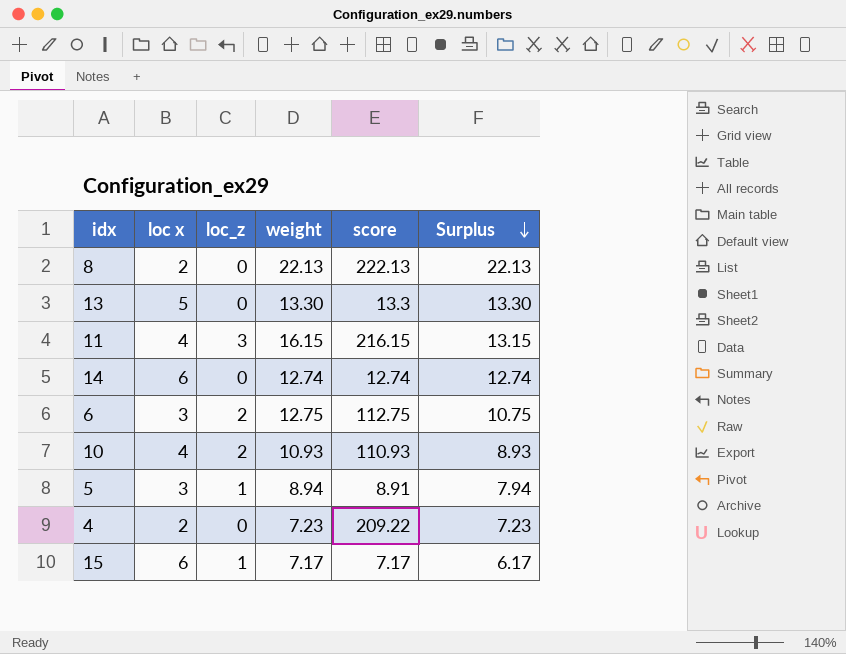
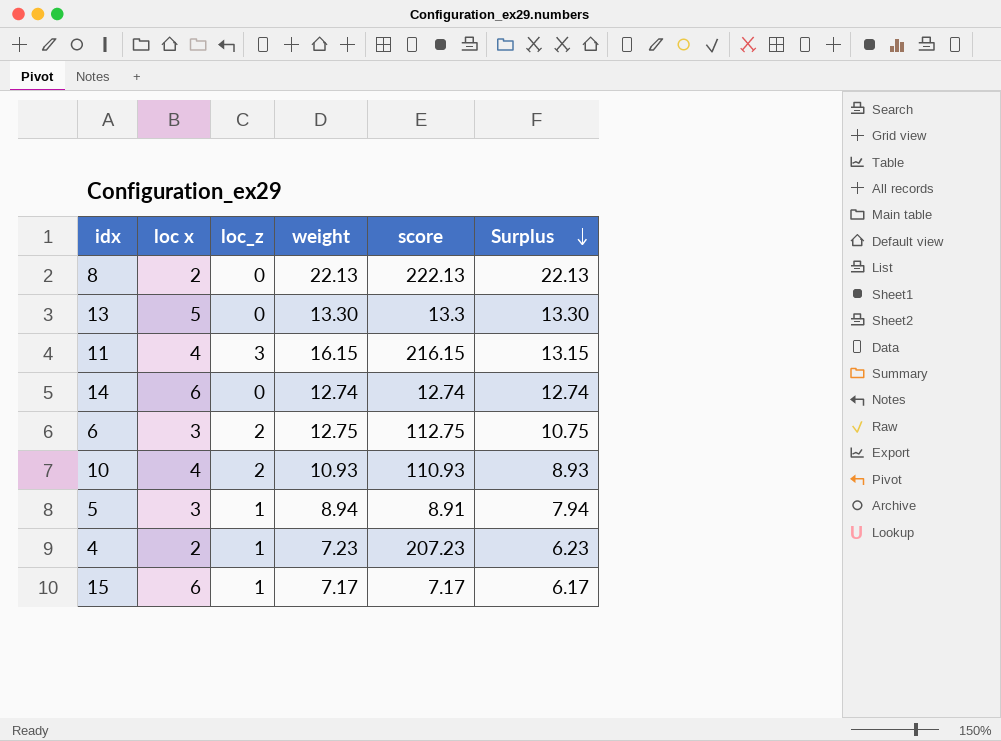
4 | loc_z: 0 -> 1
4 | score: 209.22 -> 207.23
4 | Surplus: 7.23 -> 6.23

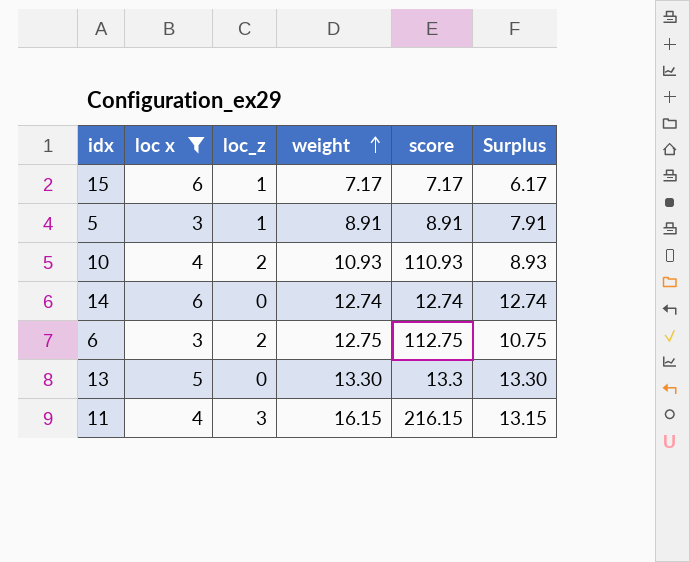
filter: none -> loc x != 2
row order: Surplus descending -> weight ascending
5 | weight: 8.94 -> 8.91
5 | Surplus: 7.94 -> 7.91

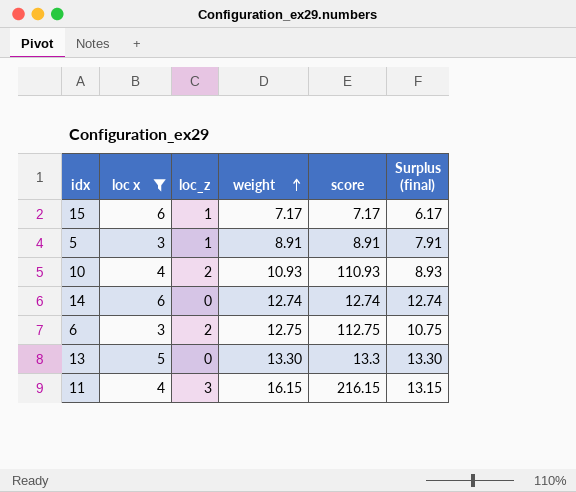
column name: Surplus -> Surplus (final)

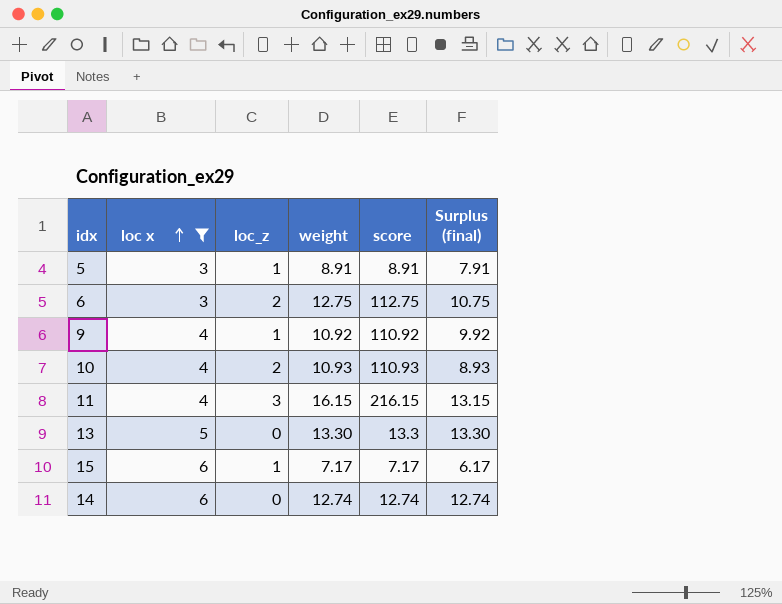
row order: weight ascending -> loc x ascending
row 9: none -> 4 | 1 | 10.92 | 110.92 | 9.92

